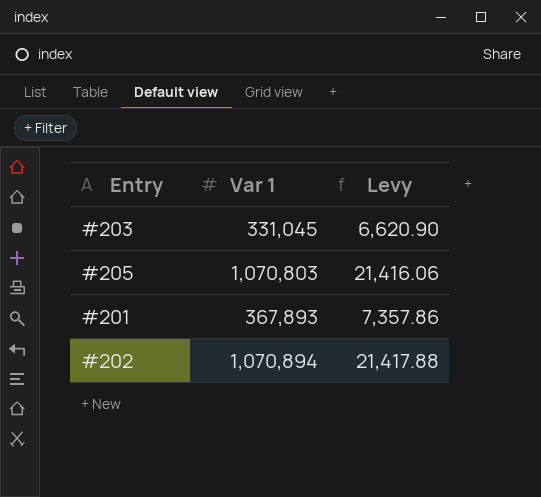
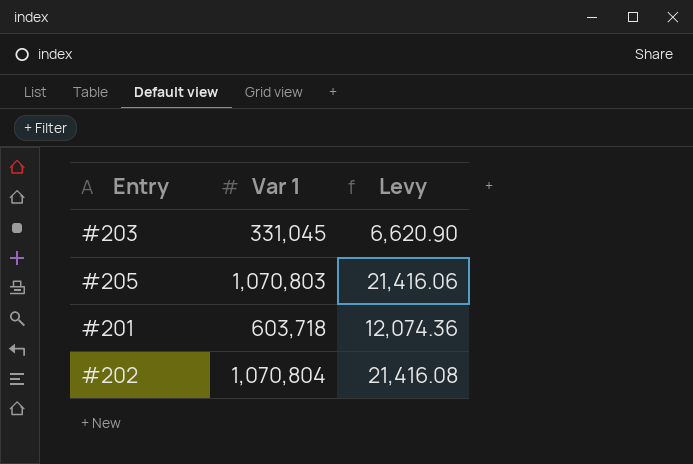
#201 | Var 1: 367,893 -> 603,718
#201 | Levy: 7,357.86 -> 12,074.36
#202 | Var 1: 1,070,894 -> 1,070,804
#202 | Levy: 21,417.88 -> 21,416.08

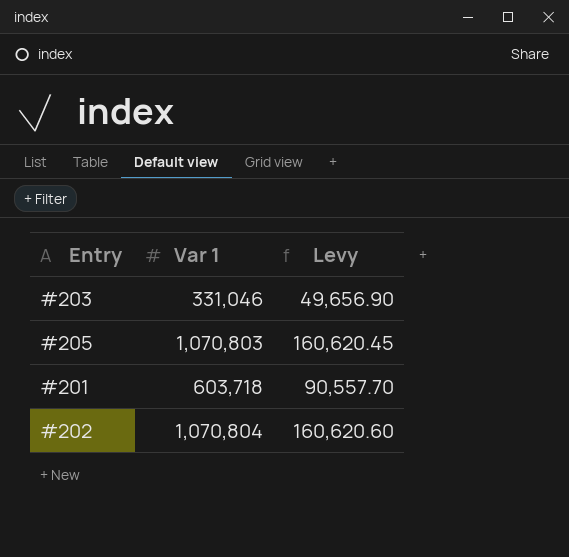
column Levy | formula: [Var 1] * 0.02 -> [Var 1] * 0.15
#203 | Var 1: 331,045 -> 331,046

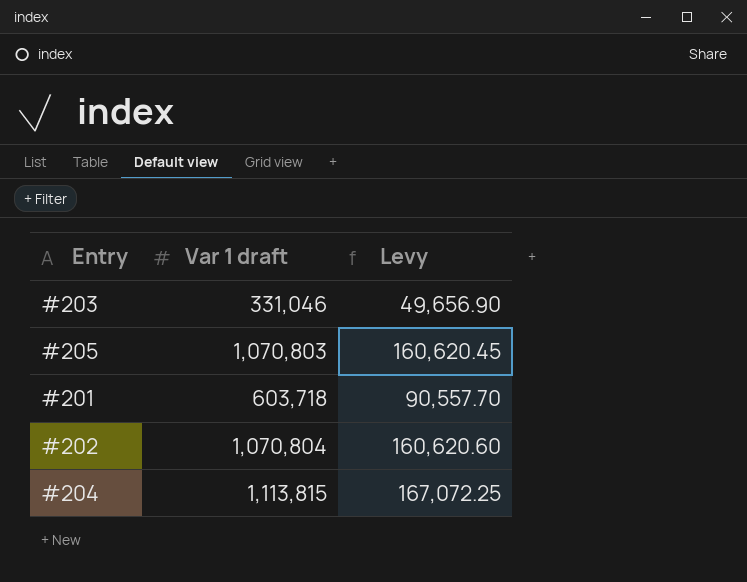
column name: Var 1 -> Var 1 draft
row #204: none -> 1,113,815 | 167,072.25

